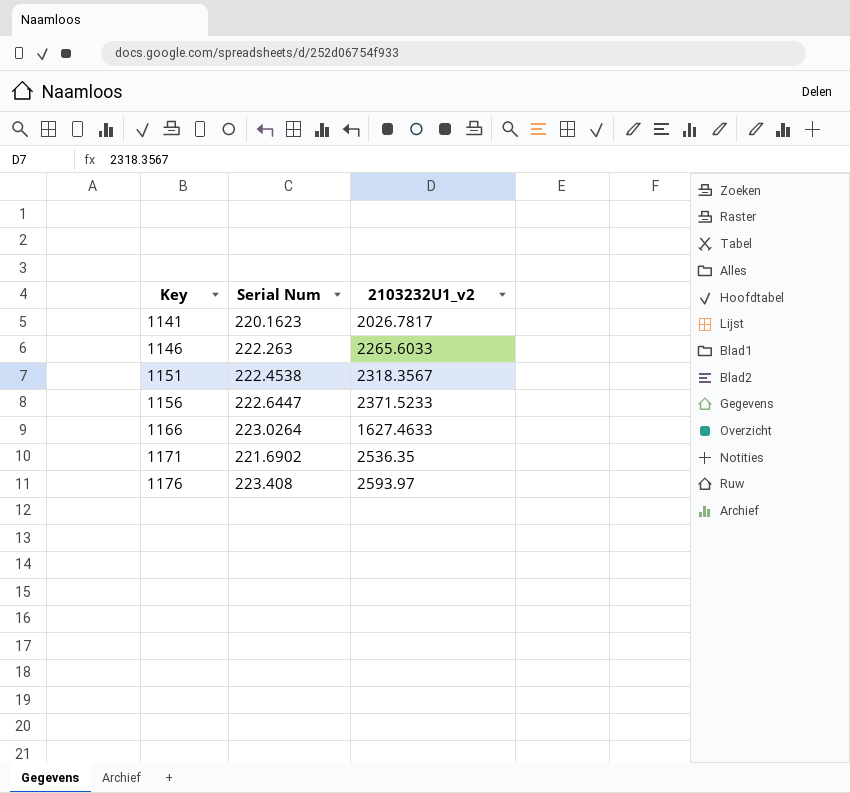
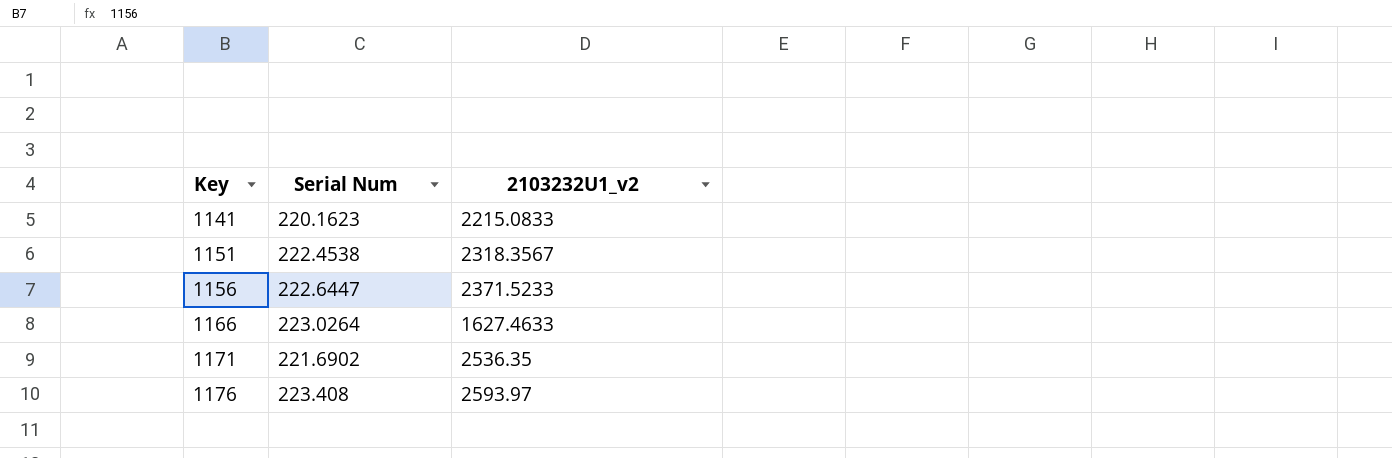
row 1146: 222.263 | 2265.6033 -> none
1141 | 2103232U1_v2: 2026.7817 -> 2215.0833

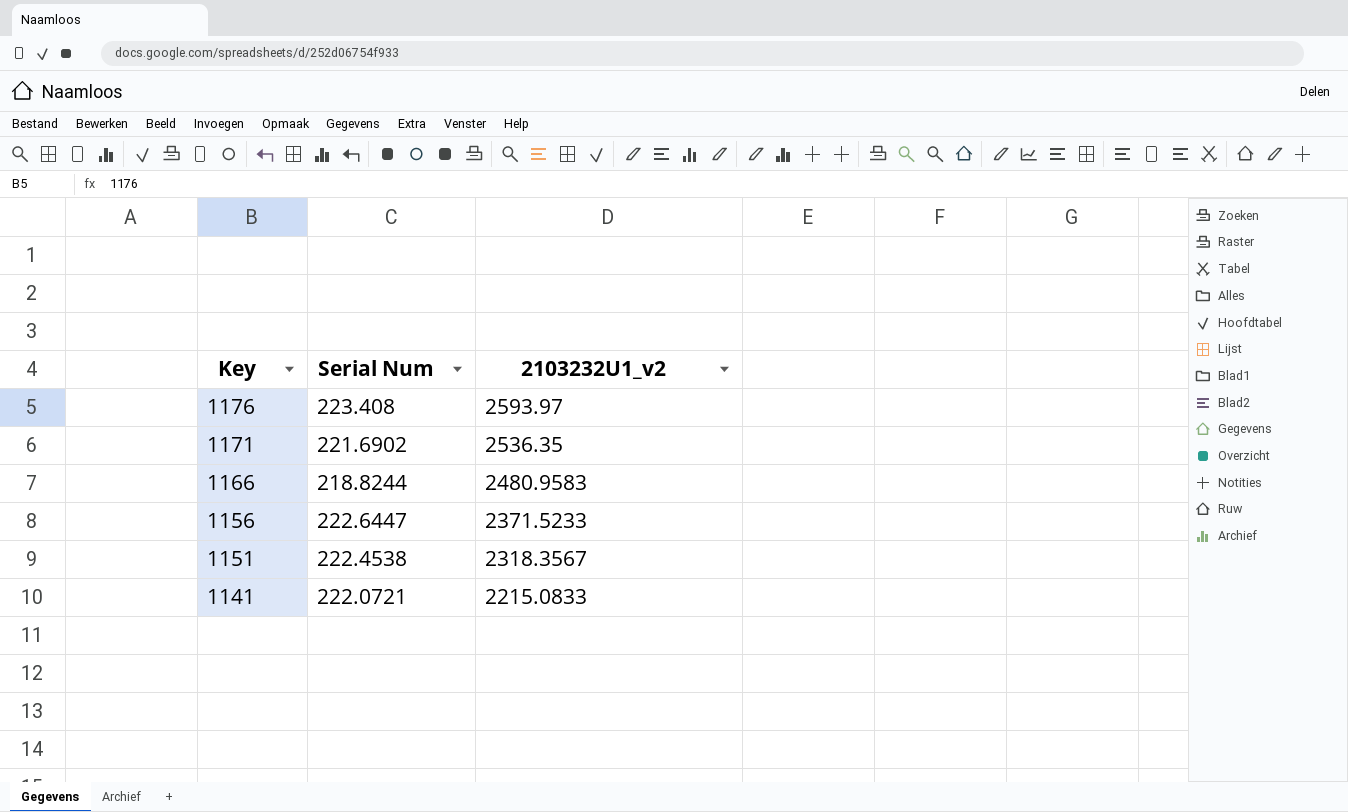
row order: Key ascending -> Key descending
1166 | Serial Num: 223.0264 -> 218.8244
1166 | 2103232U1_v2: 1627.4633 -> 2480.9583
1141 | Serial Num: 220.1623 -> 222.0721

